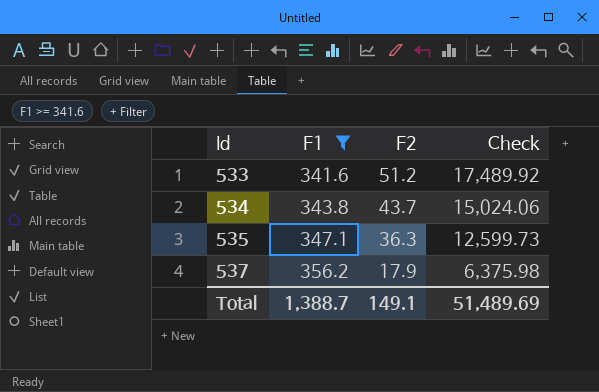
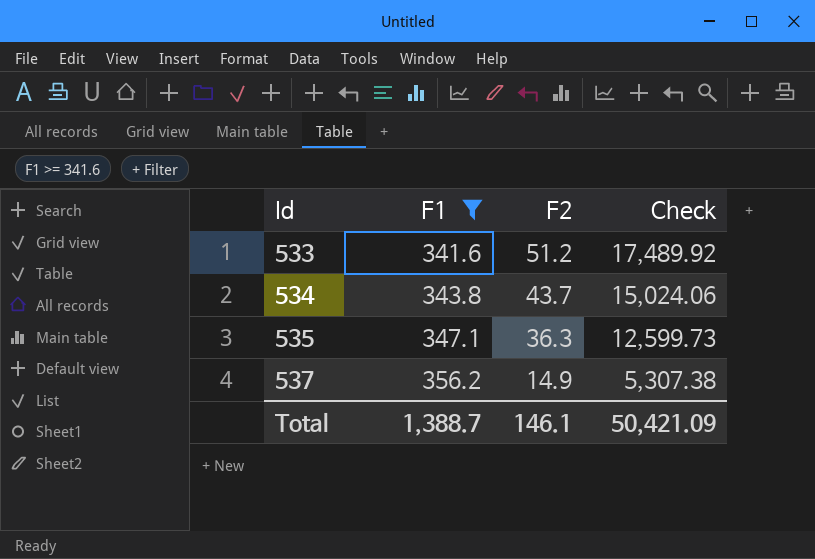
537 | F2: 17.9 -> 14.9
537 | Check: 6,375.98 -> 5,307.38
Total | F2: 149.1 -> 146.1
Total | Check: 51,489.69 -> 50,421.09

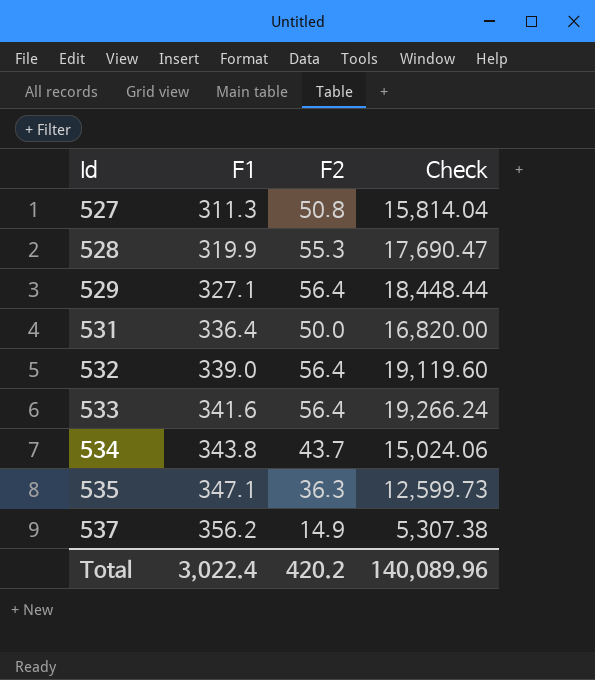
filter: F1 >= 341.6 -> none
533 | F2: 51.2 -> 56.4
533 | Check: 17,489.92 -> 19,266.24
Total | F1: 1,388.7 -> 3,022.4
Total | F2: 146.1 -> 420.2
Total | Check: 50,421.09 -> 140,089.96

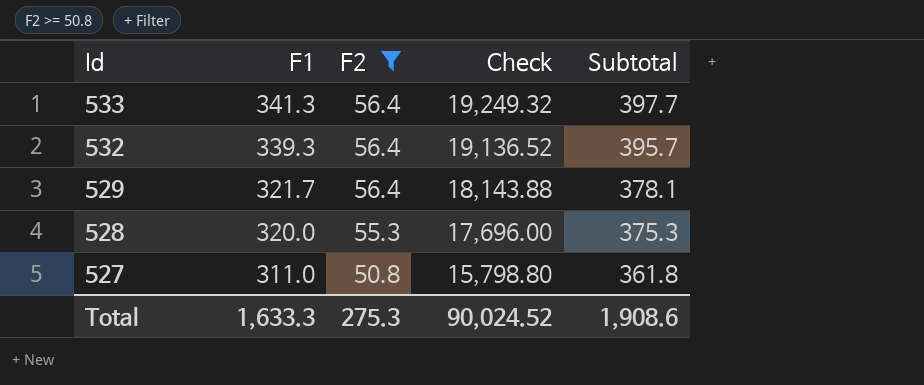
filter: none -> F2 >= 50.8
row order: Id ascending -> Id descending
column Subtotal | formula: none -> [F1] + [F2]
533 | F1: 341.6 -> 341.3
533 | Check: 19,266.24 -> 19,249.32
532 | F1: 339.0 -> 339.3
532 | Check: 19,119.60 -> 19,136.52
529 | F1: 327.1 -> 321.7
529 | Check: 18,448.44 -> 18,143.88
528 | F1: 319.9 -> 320.0
528 | Check: 17,690.47 -> 17,696.00
527 | F1: 311.3 -> 311.0
527 | Check: 15,814.04 -> 15,798.80
Total | F1: 3,022.4 -> 1,633.3
Total | F2: 420.2 -> 275.3
Total | Check: 140,089.96 -> 90,024.52

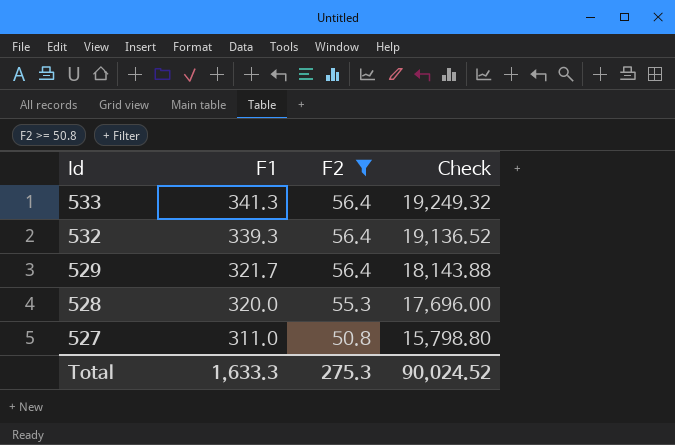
column Subtotal | formula: [F1] + [F2] -> none

